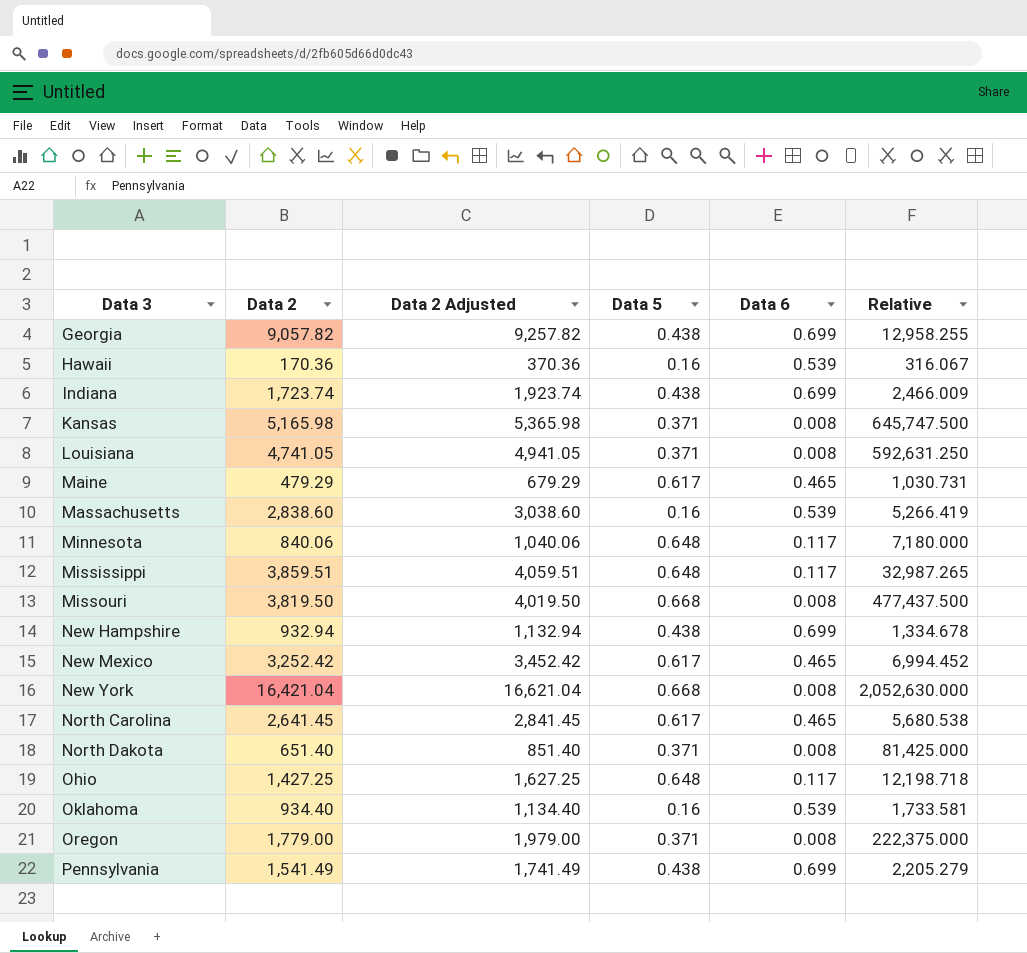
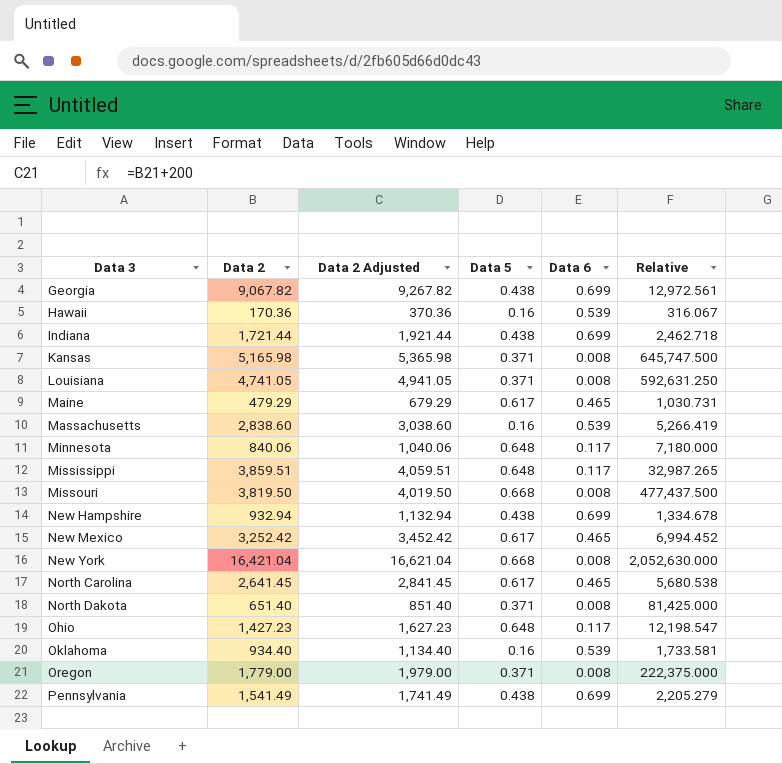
Georgia | Data 2: 9,057.82 -> 9,067.82
Georgia | Data 2 Adjusted: 9,257.82 -> 9,267.82
Georgia | Relative: 12,958.255 -> 12,972.561
Indiana | Data 2: 1,723.74 -> 1,721.44
Indiana | Data 2 Adjusted: 1,923.74 -> 1,921.44
Indiana | Relative: 2,466.009 -> 2,462.718
Ohio | Data 2: 1,427.25 -> 1,427.23
Ohio | Data 2 Adjusted: 1,627.25 -> 1,627.23
Ohio | Relative: 12,198.718 -> 12,198.547

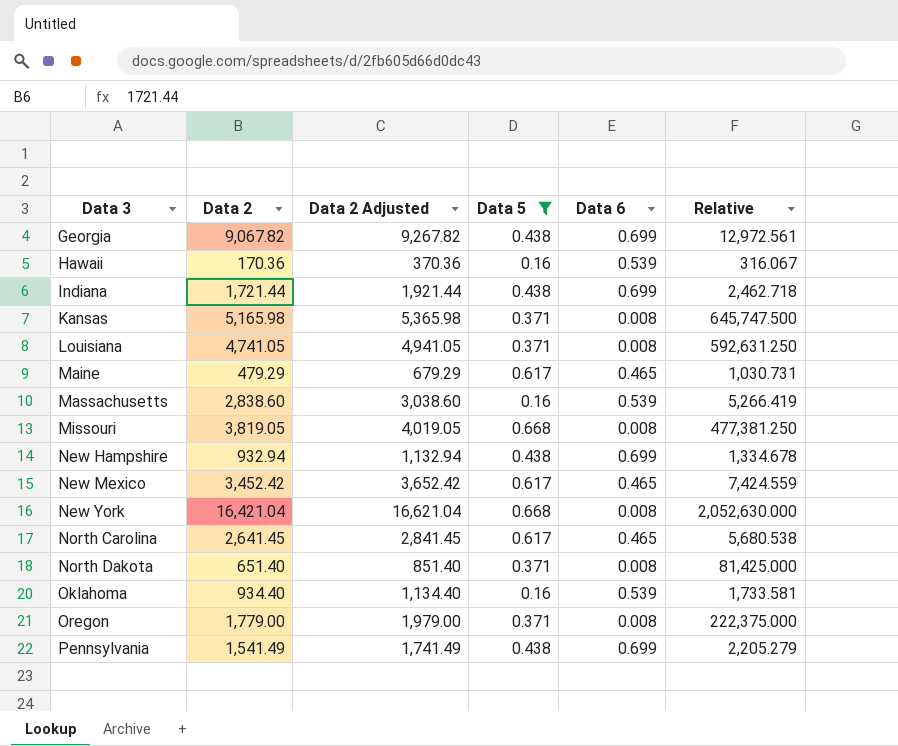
filter: none -> Data 5 != 0.648
Missouri | Data 2: 3,819.50 -> 3,819.05
Missouri | Data 2 Adjusted: 4,019.50 -> 4,019.05
Missouri | Relative: 477,437.500 -> 477,381.250
New Mexico | Data 2: 3,252.42 -> 3,452.42
New Mexico | Data 2 Adjusted: 3,452.42 -> 3,652.42
New Mexico | Relative: 6,994.452 -> 7,424.559

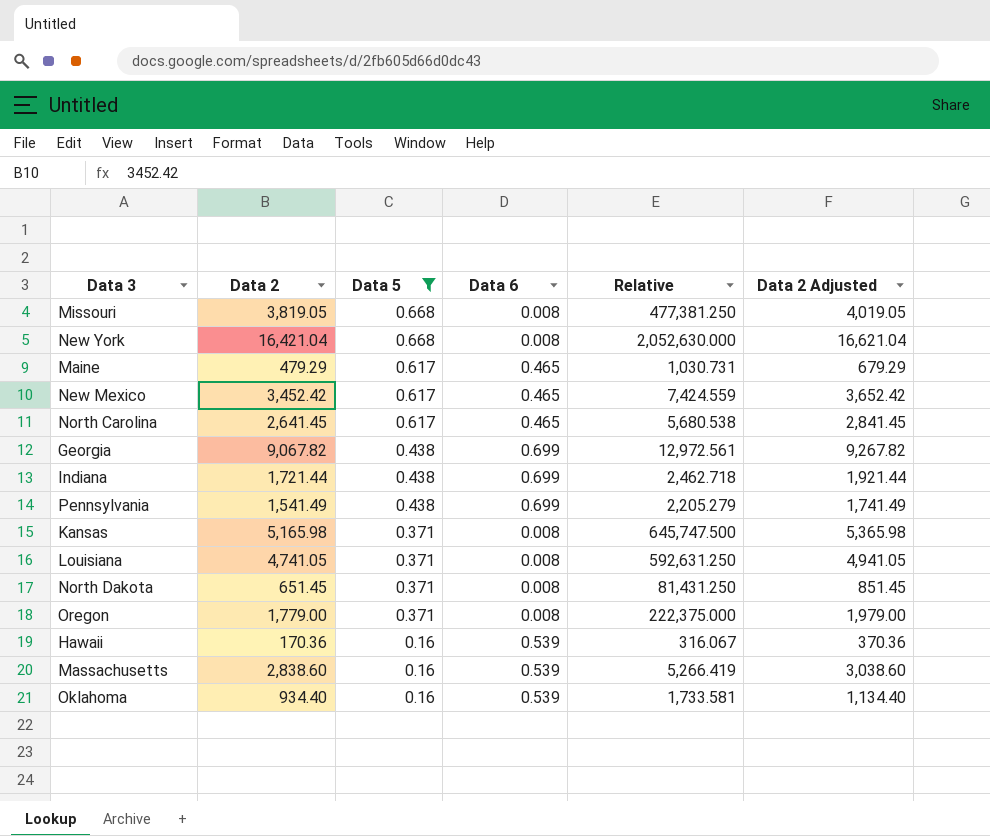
row order: Data 3 ascending -> Data 5 descending
column Data 2 Adjusted | position: 3 -> 6
row New Hampshire: 932.94 | 1,132.94 | 0.438 | 0.699 | 1,334.678 -> none
North Dakota | Data 2: 651.40 -> 651.45
North Dakota | Relative: 81,425.000 -> 81,431.250
North Dakota | Data 2 Adjusted: 851.40 -> 851.45

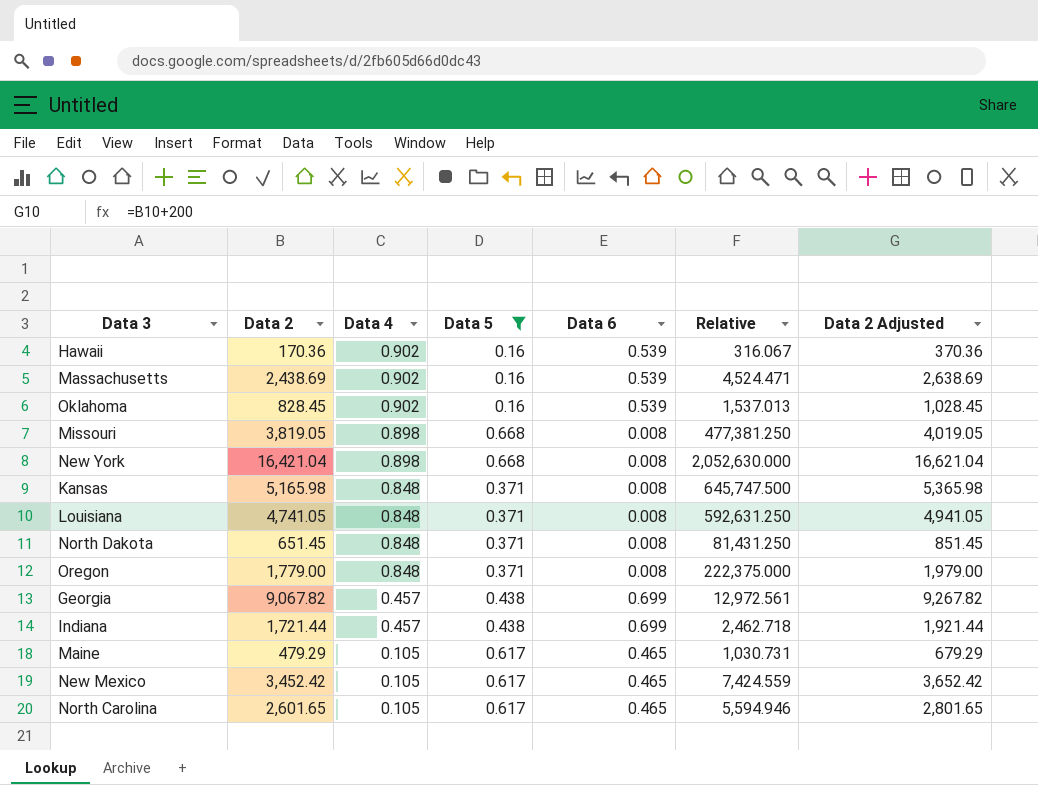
row order: Data 5 descending -> Data 4 descending
column Data 4 | position: none -> 3
row Pennsylvania: 1,541.49 | 0.438 | 0.699 | 2,205.279 | 1,741.49 -> none
Massachusetts | Data 2: 2,838.60 -> 2,438.69
Massachusetts | Relative: 5,266.419 -> 4,524.471
Massachusetts | Data 2 Adjusted: 3,038.60 -> 2,638.69
Oklahoma | Data 2: 934.40 -> 828.45
Oklahoma | Relative: 1,733.581 -> 1,537.013
Oklahoma | Data 2 Adjusted: 1,134.40 -> 1,028.45
North Carolina | Data 2: 2,641.45 -> 2,601.65
North Carolina | Relative: 5,680.538 -> 5,594.946
North Carolina | Data 2 Adjusted: 2,841.45 -> 2,801.65

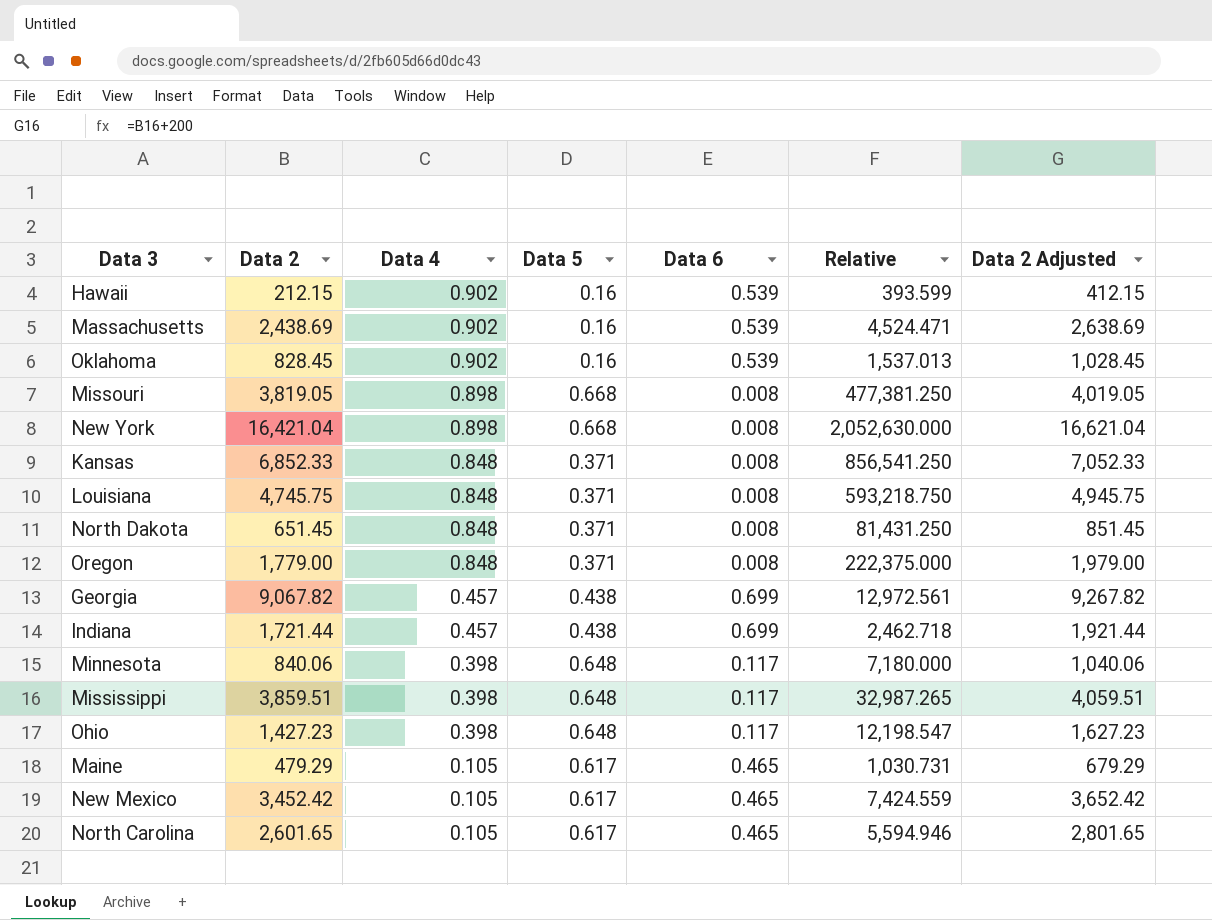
filter: Data 5 != 0.648 -> none
Hawaii | Data 2: 170.36 -> 212.15
Hawaii | Relative: 316.067 -> 393.599
Hawaii | Data 2 Adjusted: 370.36 -> 412.15
Kansas | Data 2: 5,165.98 -> 6,852.33
Kansas | Relative: 645,747.500 -> 856,541.250
Kansas | Data 2 Adjusted: 5,365.98 -> 7,052.33
Louisiana | Data 2: 4,741.05 -> 4,745.75
Louisiana | Relative: 592,631.250 -> 593,218.750
Louisiana | Data 2 Adjusted: 4,941.05 -> 4,945.75

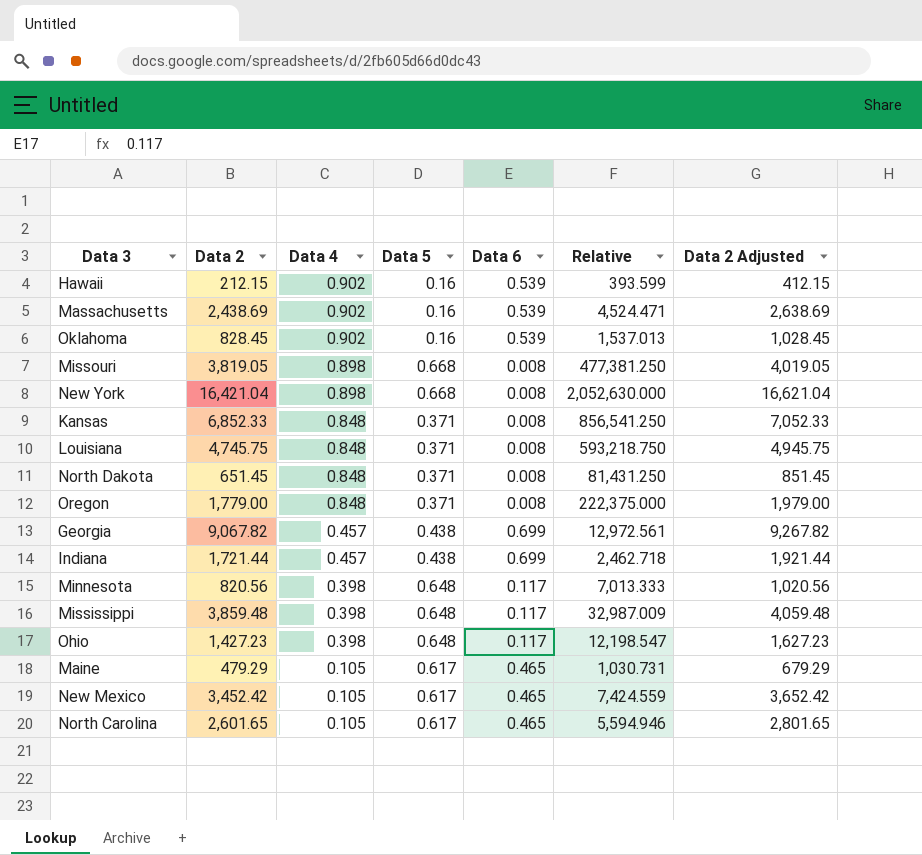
Minnesota | Data 2: 840.06 -> 820.56
Minnesota | Relative: 7,180.000 -> 7,013.333
Minnesota | Data 2 Adjusted: 1,040.06 -> 1,020.56
Mississippi | Data 2: 3,859.51 -> 3,859.48
Mississippi | Relative: 32,987.265 -> 32,987.009
Mississippi | Data 2 Adjusted: 4,059.51 -> 4,059.48

